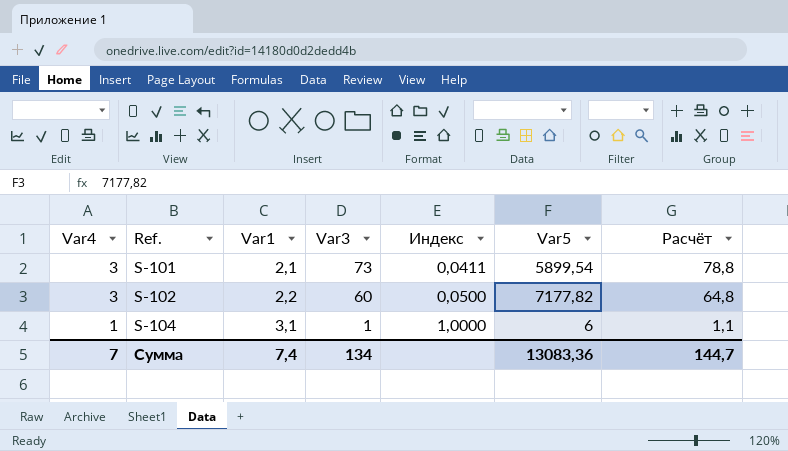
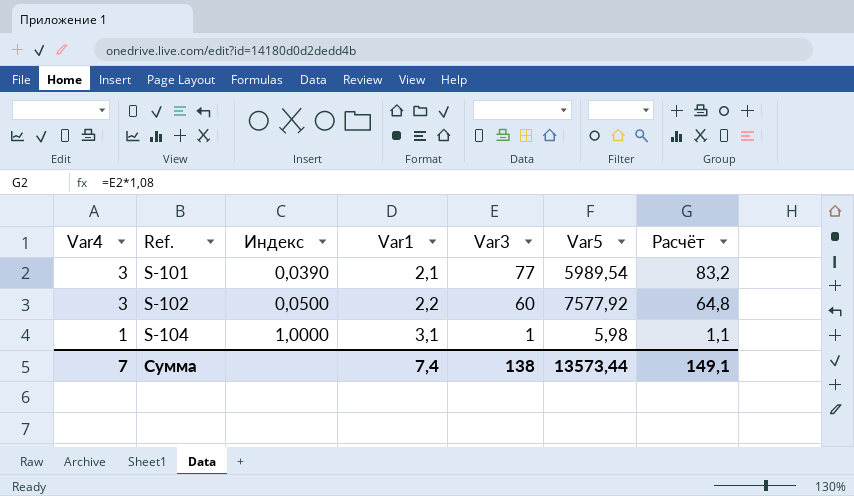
column Индекс | position: 5 -> 3
S-101 | Индекс: 0,0411 -> 0,0390
S-101 | Var3: 73 -> 77
S-101 | Var5: 5899,54 -> 5989,54
S-101 | Расчёт: 78,8 -> 83,2
S-102 | Var5: 7177,82 -> 7577,92
S-104 | Var5: 6 -> 5,98
Сумма | Var3: 134 -> 138
Сумма | Var5: 13083,36 -> 13573,44
Сумма | Расчёт: 144,7 -> 149,1

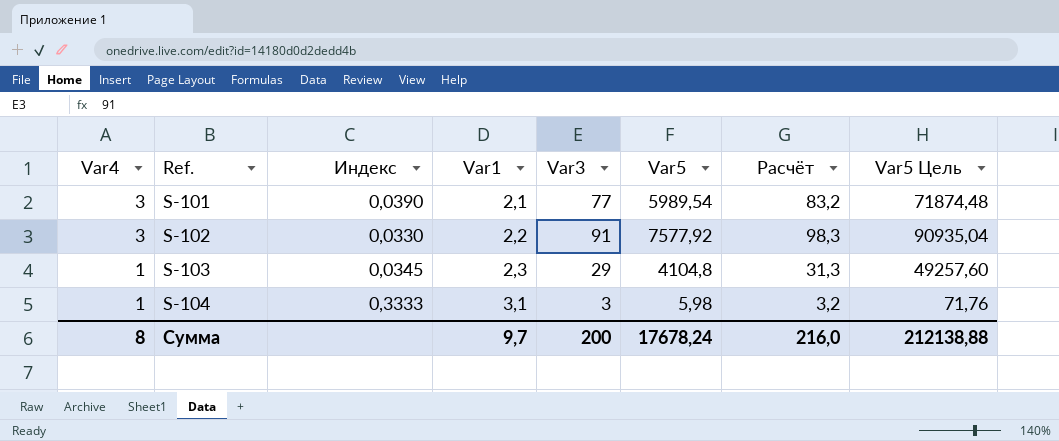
column Var5 Цель | formula: none -> [Var5] * 12
S-102 | Индекс: 0,0500 -> 0,0330
S-102 | Var3: 60 -> 91
S-102 | Расчёт: 64,8 -> 98,3
row S-103: none -> 1 | 0,0345 | 2,3 | 29 | 4104,8 | 31,3 | 49257,60
S-104 | Индекс: 1,0000 -> 0,3333
S-104 | Var3: 1 -> 3
S-104 | Расчёт: 1,1 -> 3,2
Сумма | Var4: 7 -> 8
Сумма | Var1: 7,4 -> 9,7
Сумма | Var3: 138 -> 200
Сумма | Var5: 13573,44 -> 17678,24
Сумма | Расчёт: 149,1 -> 216,0

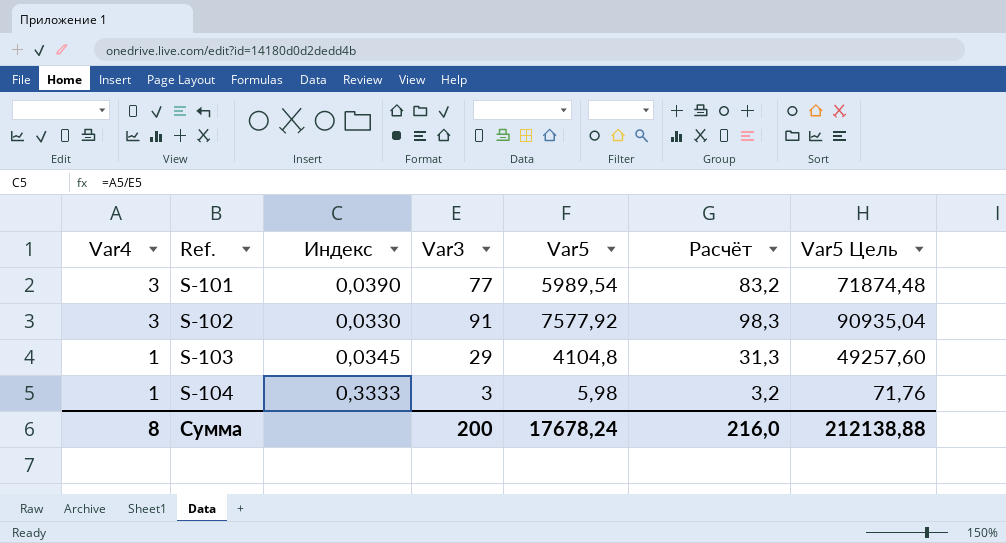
column Var1 | position: 4 -> none

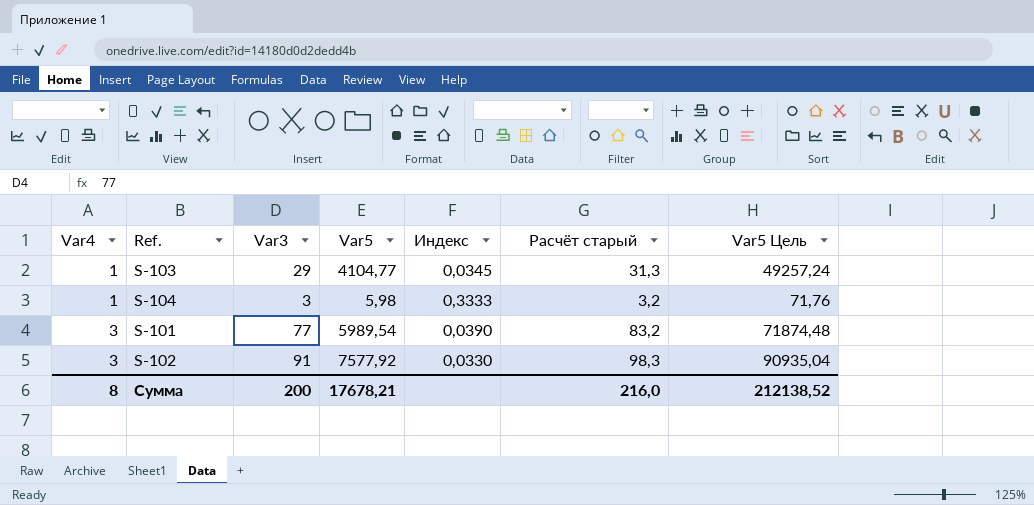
row order: Var4 descending -> Var4 ascending
column Индекс | position: 3 -> 5
column name: Расчёт -> Расчёт старый
S-103 | Var5: 4104,8 -> 4104,77
S-103 | Var5 Цель: 49257,60 -> 49257,24
Сумма | Var5: 17678,24 -> 17678,21
Сумма | Var5 Цель: 212138,88 -> 212138,52

